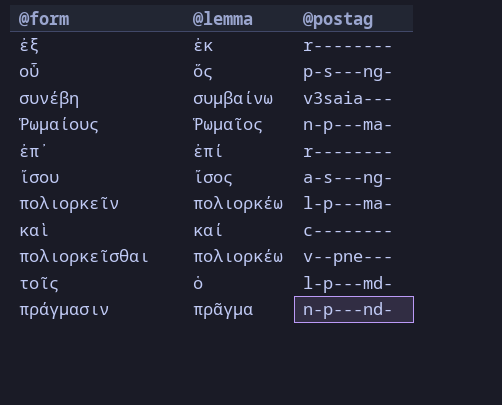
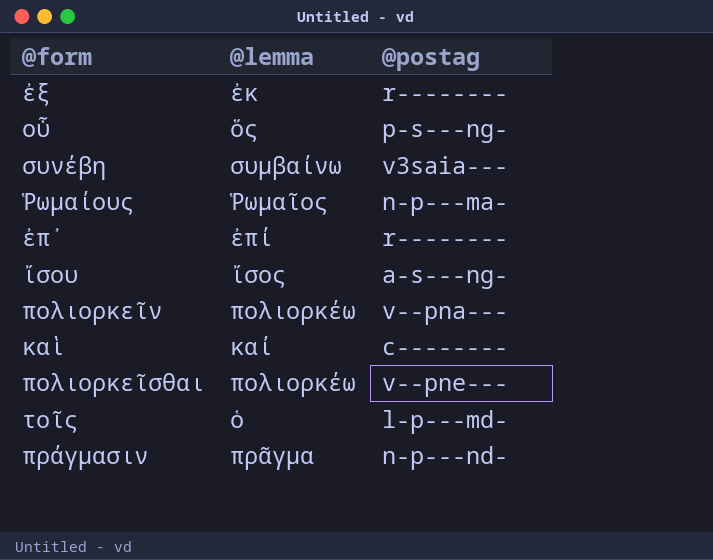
πολιορκεῖν | @postag: l-p---ma- -> v--pna---

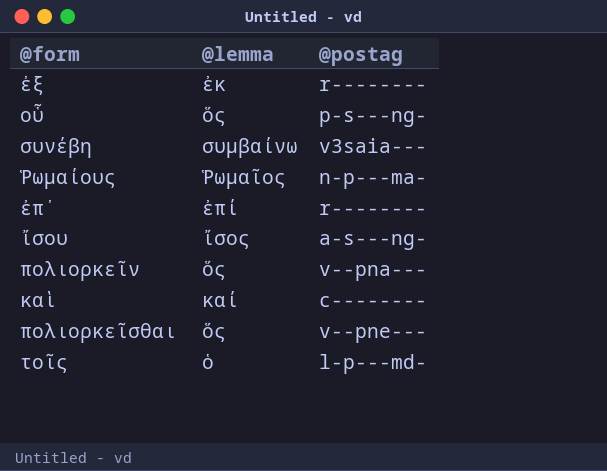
row πράγμασιν: πρᾶγμα | n-p---nd- -> none
πολιορκεῖν | @lemma: πολιορκέω -> ὅς
πολιορκεῖσθαι | @lemma: πολιορκέω -> ὅς

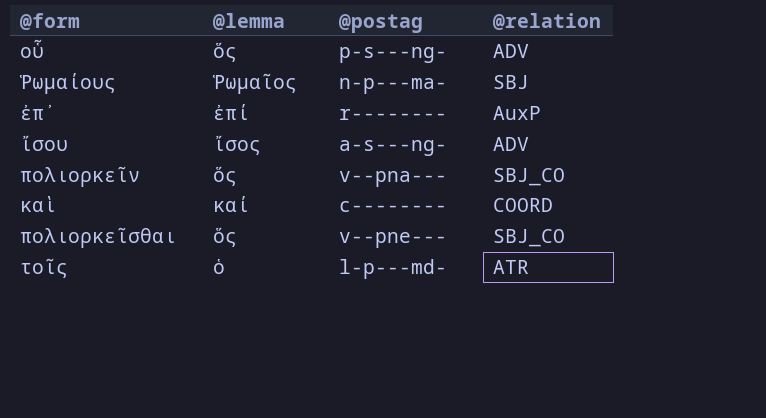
column @relation | position: none -> 4
row ἐξ: ἐκ | r-------- -> none
row συνέβη: συμβαίνω | v3saia--- -> none

